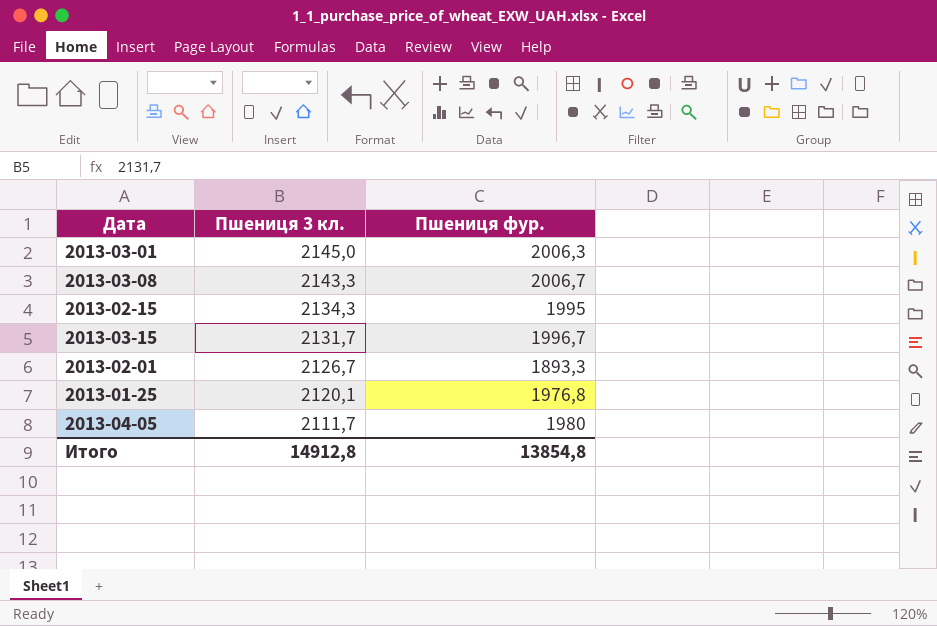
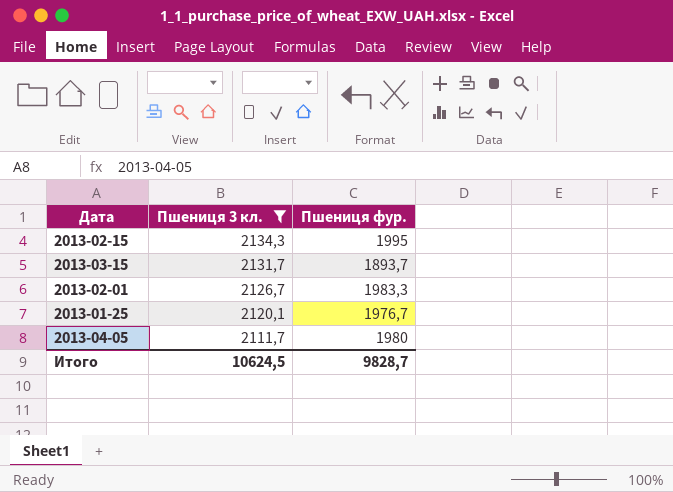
filter: none -> Пшениця 3 кл. <= 2134,3
2013-03-15 | Пшениця фур.: 1996,7 -> 1893,7
2013-02-01 | Пшениця фур.: 1893,3 -> 1983,3
2013-01-25 | Пшениця фур.: 1976,8 -> 1976,7
Итого | Пшениця 3 кл.: 14912,8 -> 10624,5
Итого | Пшениця фур.: 13854,8 -> 9828,7

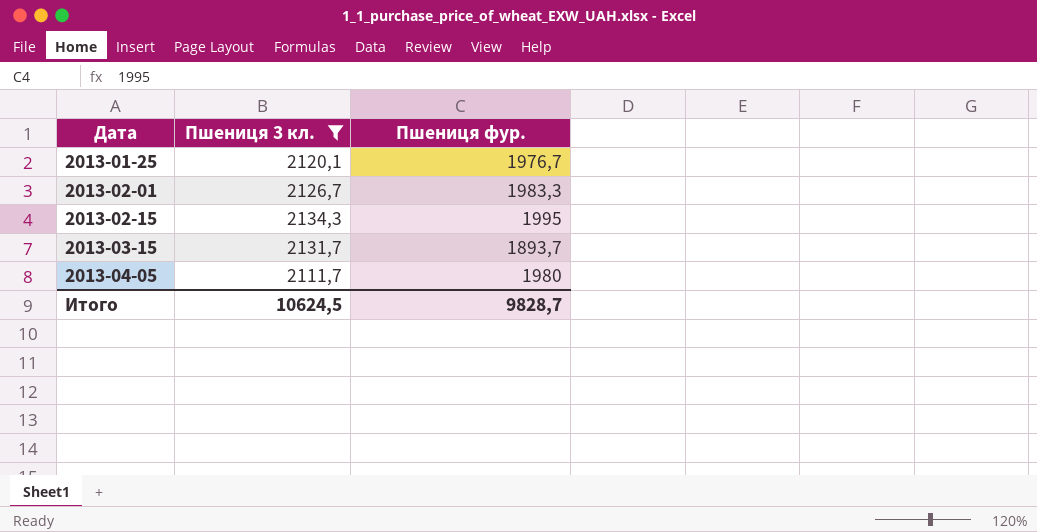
row order: Пшениця 3 кл. descending -> Дата ascending

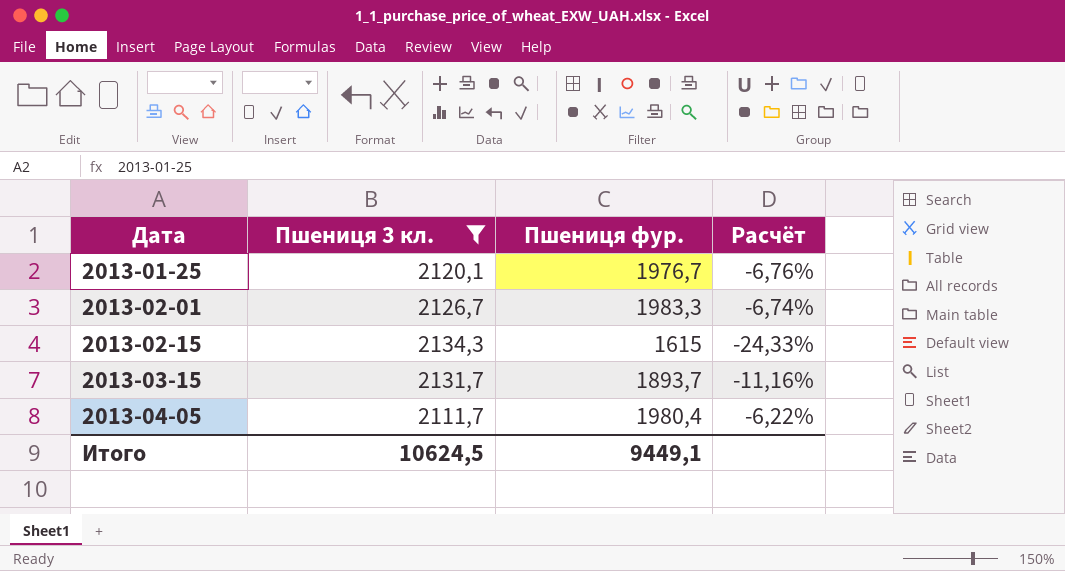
column Расчёт | formula: none -> ([Пшениця фур.] - [Пшениця 3 кл.]) / [Пшениця 3 кл.]
2013-02-15 | Пшениця фур.: 1995 -> 1615
2013-04-05 | Пшениця фур.: 1980 -> 1980,4
Итого | Пшениця фур.: 9828,7 -> 9449,1

